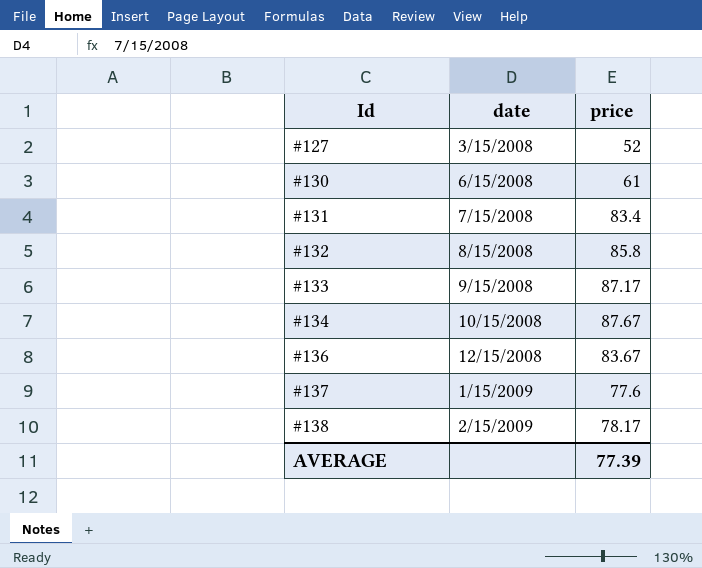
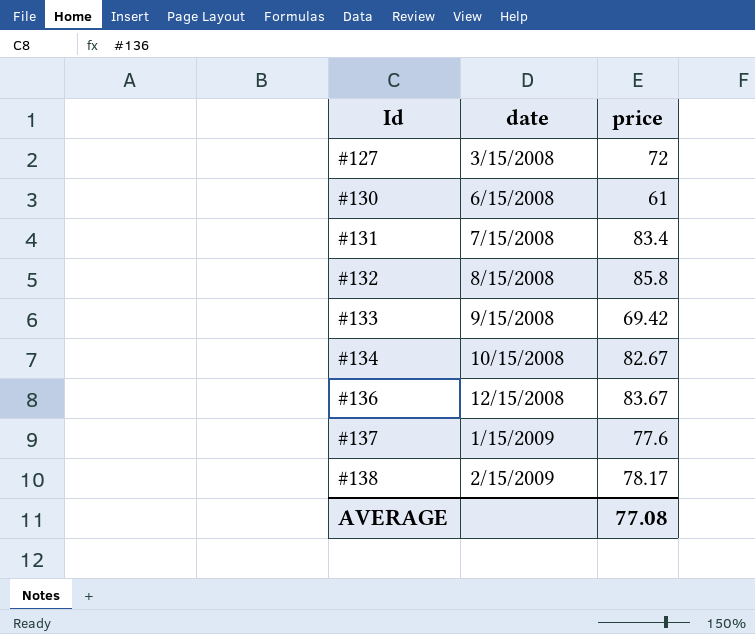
#127 | price: 52 -> 72
#133 | price: 87.17 -> 69.42
#134 | price: 87.67 -> 82.67
AVERAGE | price: 77.39 -> 77.08

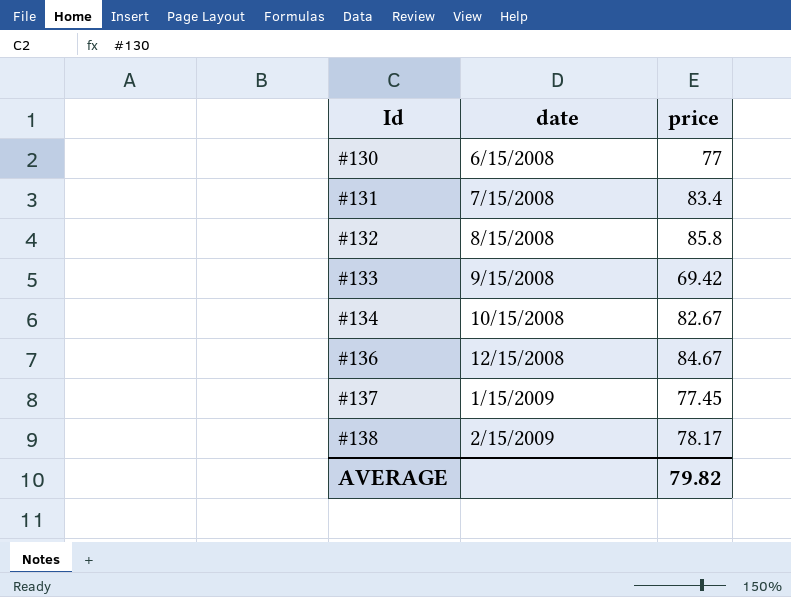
row #127: 3/15/2008 | 72 -> none
#130 | price: 61 -> 77
#136 | price: 83.67 -> 84.67
#137 | price: 77.6 -> 77.45
AVERAGE | price: 77.08 -> 79.82

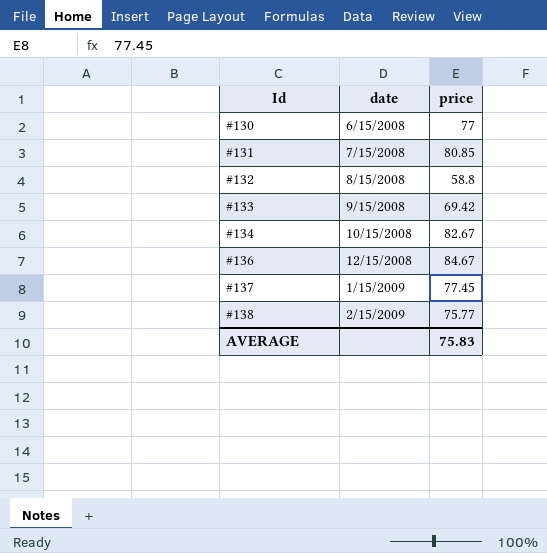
#131 | price: 83.4 -> 80.85
#132 | price: 85.8 -> 58.8
#138 | price: 78.17 -> 75.77
AVERAGE | price: 79.82 -> 75.83

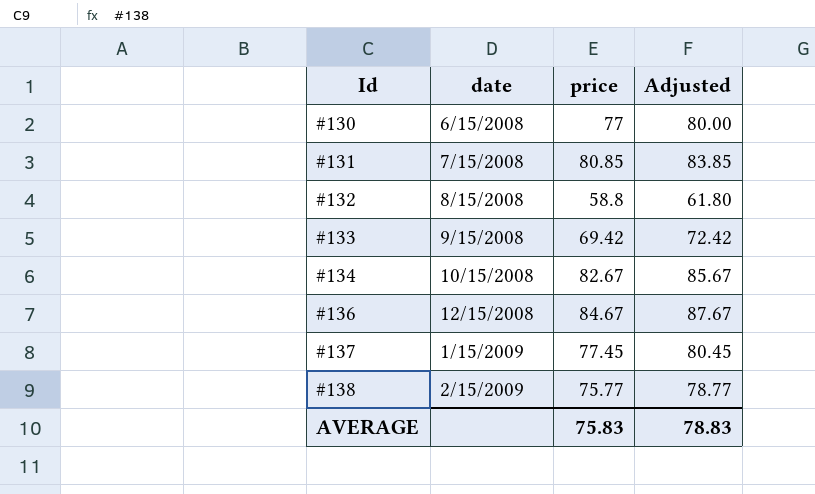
column Adjusted | formula: none -> [price] + 3

